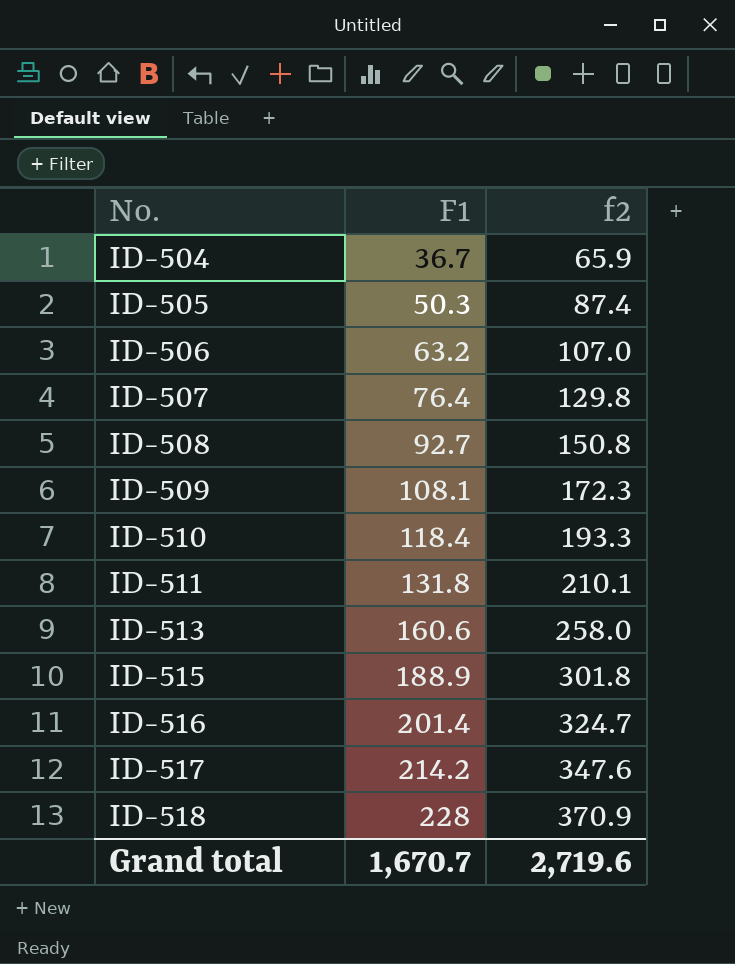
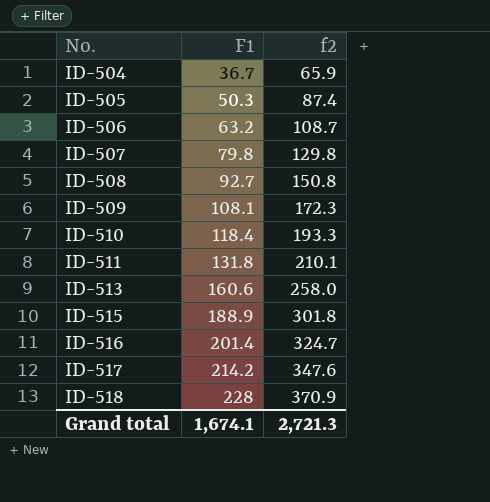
ID-506 | f2: 107.0 -> 108.7
ID-507 | F1: 76.4 -> 79.8
Grand total | F1: 1,670.7 -> 1,674.1
Grand total | f2: 2,719.6 -> 2,721.3

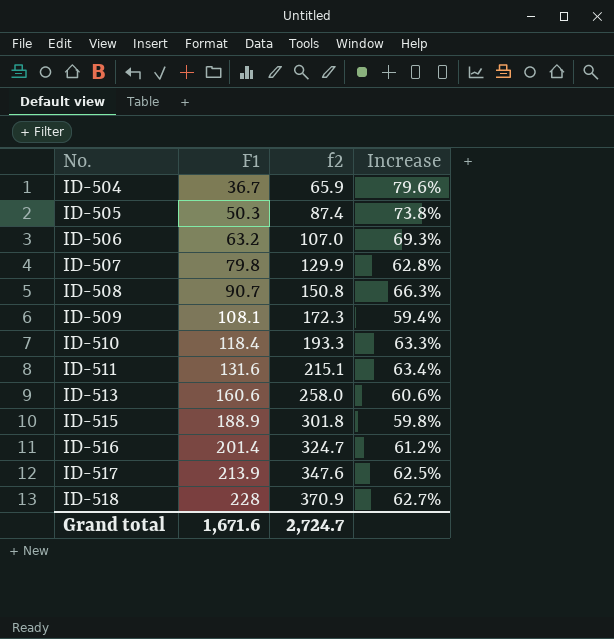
column Increase | formula: none -> ([f2] - [F1]) / [F1]
ID-506 | f2: 108.7 -> 107.0
ID-507 | f2: 129.8 -> 129.9
ID-508 | F1: 92.7 -> 90.7
ID-511 | F1: 131.8 -> 131.6
ID-511 | f2: 210.1 -> 215.1
ID-517 | F1: 214.2 -> 213.9
Grand total | F1: 1,674.1 -> 1,671.6
Grand total | f2: 2,721.3 -> 2,724.7

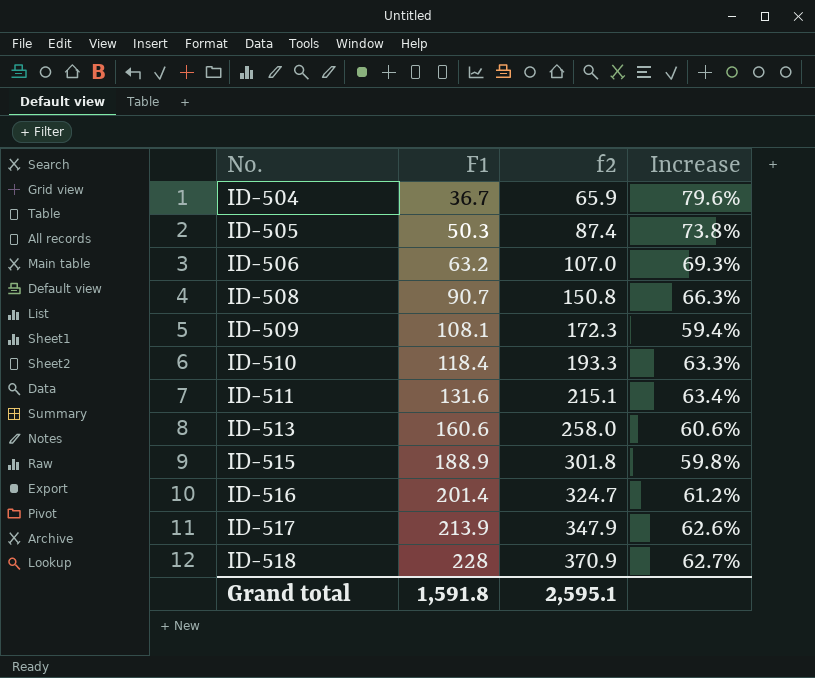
row ID-507: 79.8 | 129.9 | 62.8% -> none
ID-517 | f2: 347.6 -> 347.9
ID-517 | Increase: 62.5% -> 62.6%
Grand total | F1: 1,671.6 -> 1,591.8
Grand total | f2: 2,724.7 -> 2,595.1

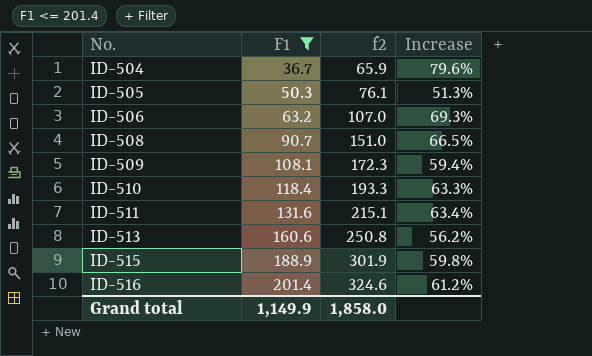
filter: none -> F1 <= 201.4
ID-505 | f2: 87.4 -> 76.1
ID-505 | Increase: 73.8% -> 51.3%
ID-508 | f2: 150.8 -> 151.0
ID-508 | Increase: 66.3% -> 66.5%
ID-513 | f2: 258.0 -> 250.8
ID-513 | Increase: 60.6% -> 56.2%
ID-515 | f2: 301.8 -> 301.9
ID-516 | f2: 324.7 -> 324.6
Grand total | F1: 1,591.8 -> 1,149.9
Grand total | f2: 2,595.1 -> 1,858.0

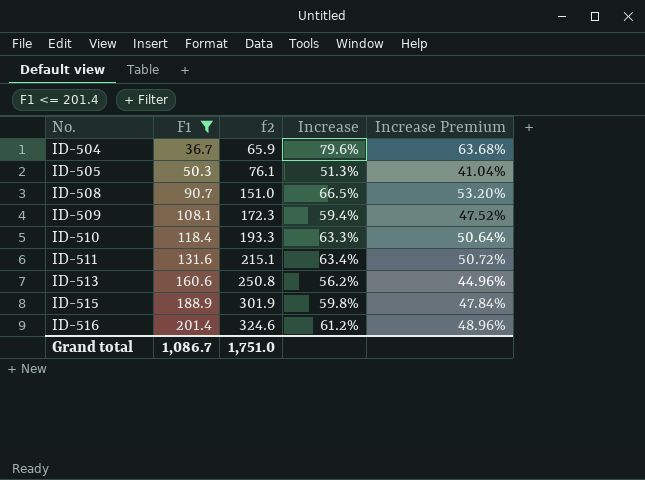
column Increase Premium | formula: none -> [Increase] * 0.8
row ID-506: 63.2 | 107.0 | 69.3% -> none
Grand total | F1: 1,149.9 -> 1,086.7
Grand total | f2: 1,858.0 -> 1,751.0

